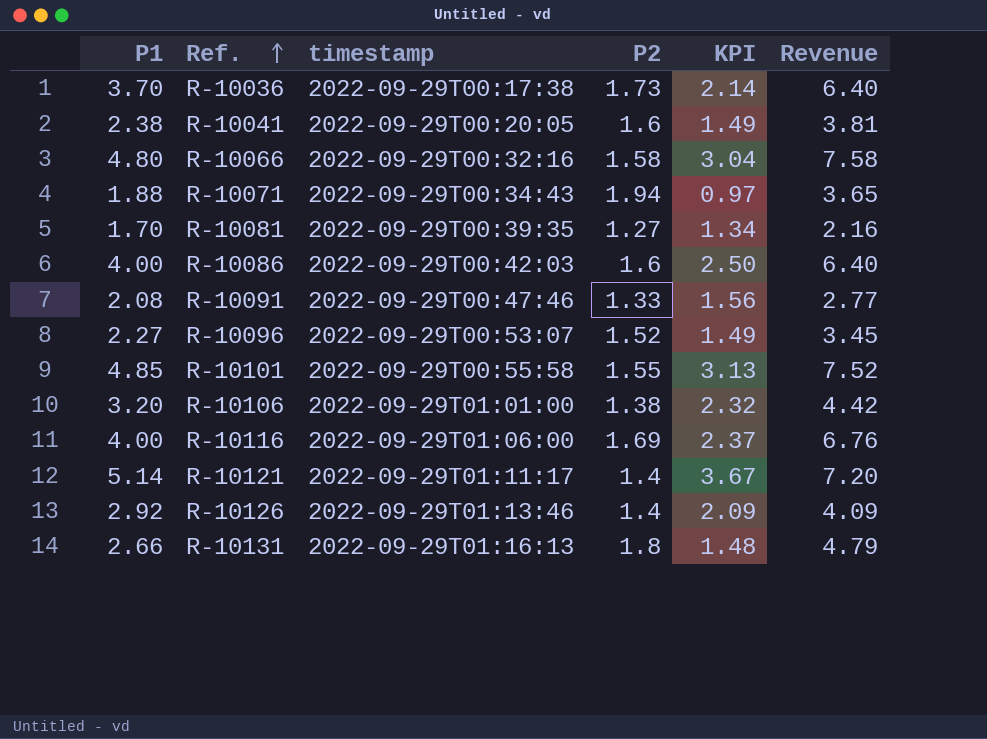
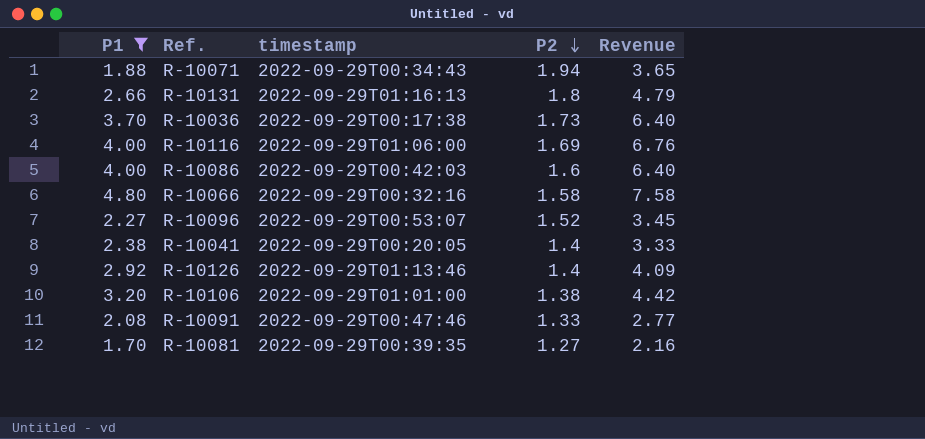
filter: none -> P1 <= 4.80
row order: Ref. ascending -> P2 descending
column KPI | formula: [P1] / [P2] -> none
R-10041 | P2: 1.6 -> 1.4
R-10041 | Revenue: 3.81 -> 3.33

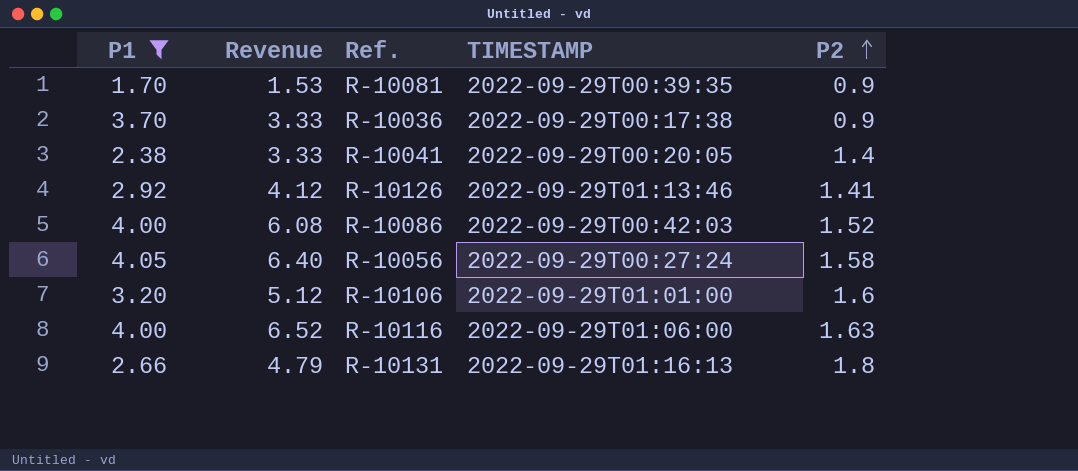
row order: P2 descending -> P2 ascending
column Revenue | position: 5 -> 2
column name: timestamp -> TIMESTAMP
row R-10071: 1.88 | 2022-09-29T00:34:43 | 1.94 | 3.65 -> none
row R-10066: 4.80 | 2022-09-29T00:32:16 | 1.58 | 7.58 -> none
row R-10096: 2.27 | 2022-09-29T00:53:07 | 1.52 | 3.45 -> none
row R-10091: 2.08 | 2022-09-29T00:47:46 | 1.33 | 2.77 -> none
R-10081 | Revenue: 2.16 -> 1.53
R-10081 | P2: 1.27 -> 0.9
R-10036 | Revenue: 6.40 -> 3.33
R-10036 | P2: 1.73 -> 0.9
R-10126 | Revenue: 4.09 -> 4.12
R-10126 | P2: 1.4 -> 1.41
R-10086 | Revenue: 6.40 -> 6.08
R-10086 | P2: 1.6 -> 1.52
row R-10056: none -> 4.05 | 6.40 | 2022-09-29T00:27:24 | 1.58
R-10106 | Revenue: 4.42 -> 5.12
R-10106 | P2: 1.38 -> 1.6
R-10116 | Revenue: 6.76 -> 6.52
R-10116 | P2: 1.69 -> 1.63

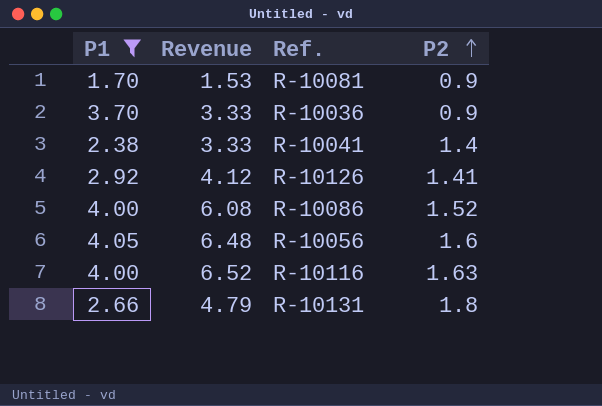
column TIMESTAMP | position: 4 -> none
row R-10106: 3.20 | 5.12 | 2022-09-29T01:01:00 | 1.6 -> none
R-10056 | Revenue: 6.40 -> 6.48
R-10056 | P2: 1.58 -> 1.6

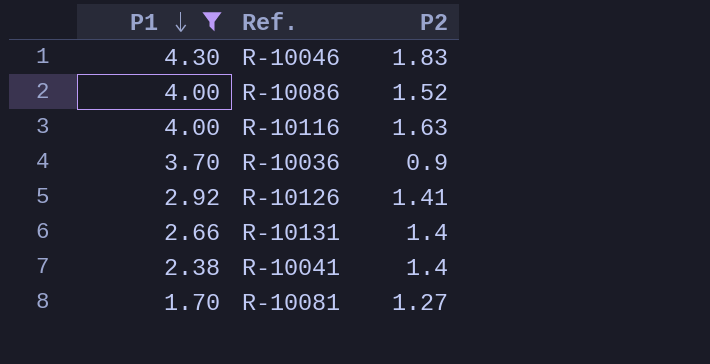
row order: P2 ascending -> P1 descending
column Revenue | formula: [P1] * [P2] -> none
row R-10056: 4.05 | 6.48 | 1.6 -> none
row R-10046: none -> 4.30 | 1.83
R-10131 | P2: 1.8 -> 1.4
R-10081 | P2: 0.9 -> 1.27

